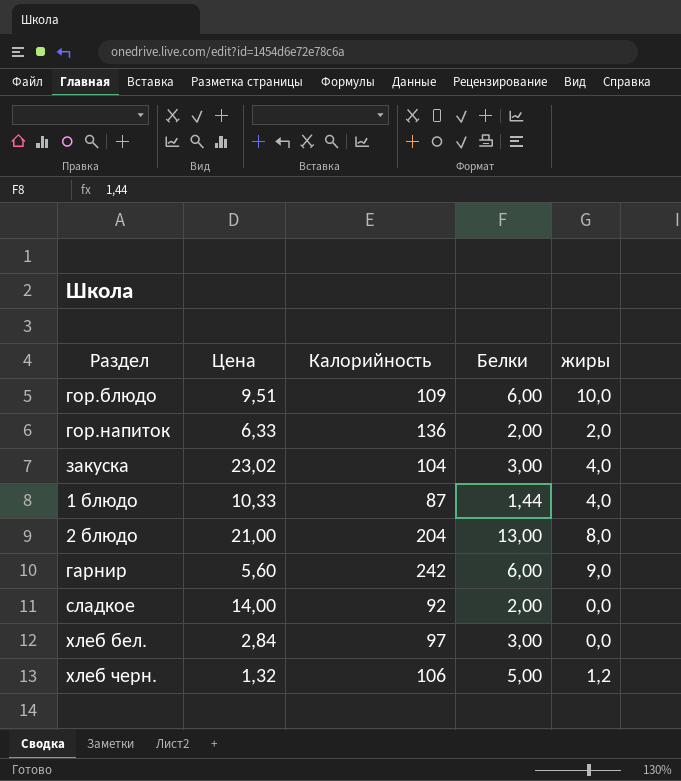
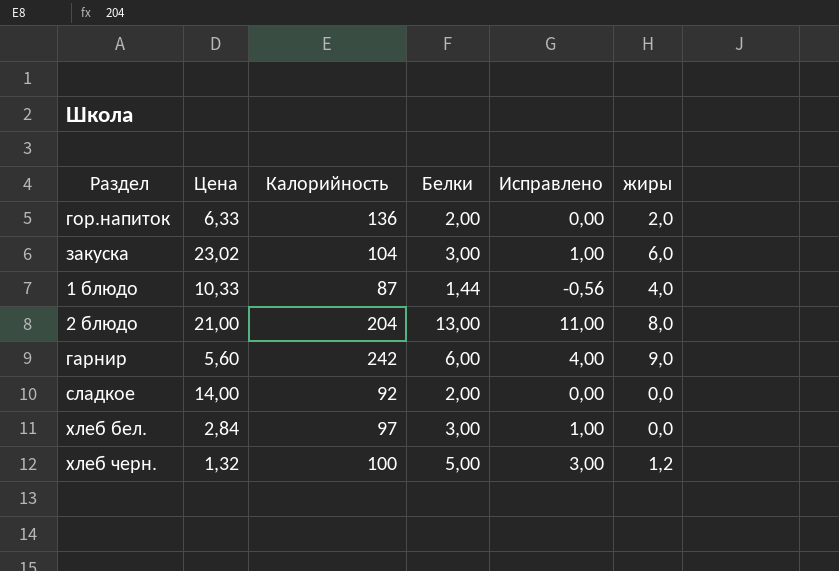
column Исправлено | formula: none -> [Белки] - 2
row гор.блюдо: 9,51 | 109 | 6,00 | 10,0 -> none
закуска | жиры: 4,0 -> 6,0
хлеб черн. | Калорийность: 106 -> 100

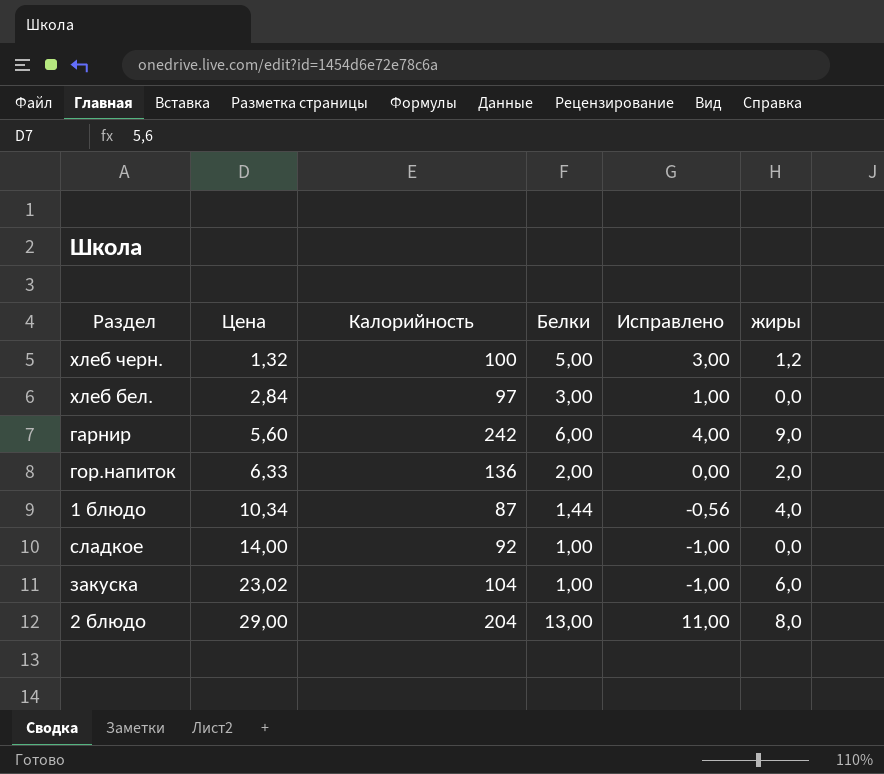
row order: none -> Цена ascending
1 блюдо | Цена: 10,33 -> 10,34
сладкое | Белки: 2,00 -> 1,00
сладкое | Исправлено: 0,00 -> -1,00
закуска | Белки: 3,00 -> 1,00
закуска | Исправлено: 1,00 -> -1,00
2 блюдо | Цена: 21,00 -> 29,00

